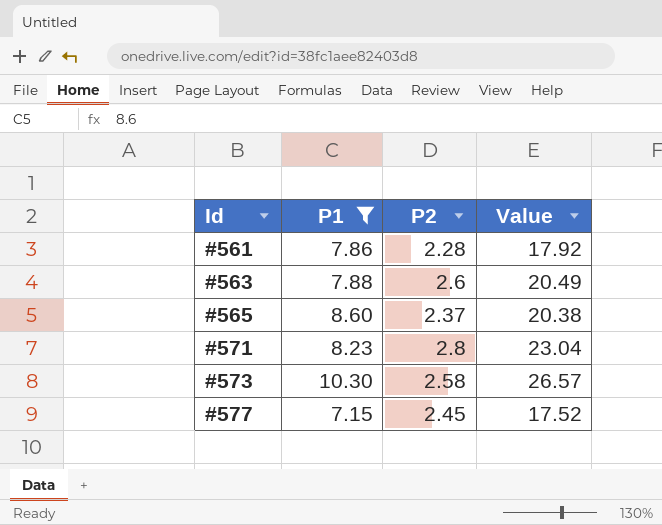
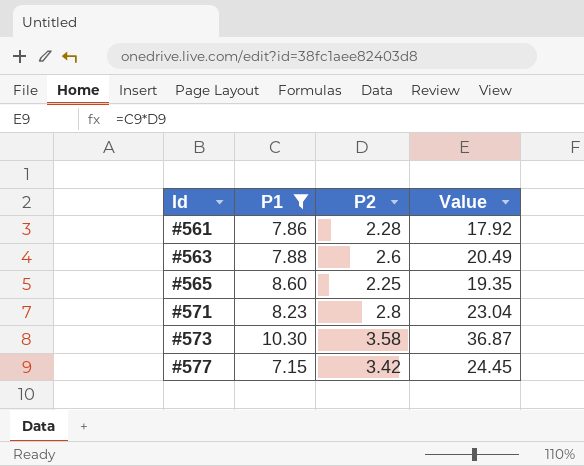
#565 | P2: 2.37 -> 2.25
#565 | Value: 20.38 -> 19.35
#573 | P2: 2.58 -> 3.58
#573 | Value: 26.57 -> 36.87
#577 | P2: 2.45 -> 3.42
#577 | Value: 17.52 -> 24.45

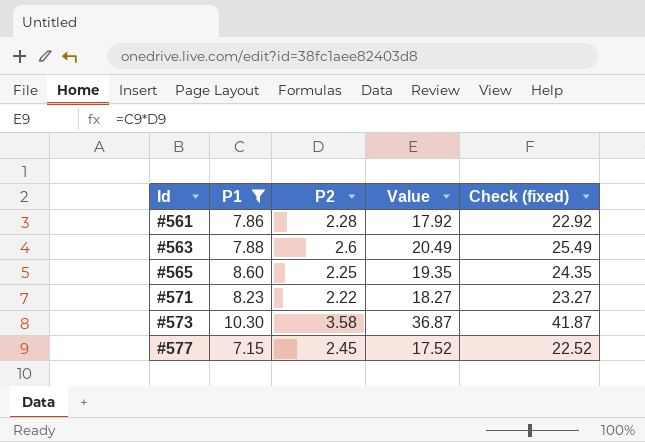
column Check (fixed) | formula: none -> [Value] + 5
#571 | P2: 2.8 -> 2.22
#571 | Value: 23.04 -> 18.27
#577 | P2: 3.42 -> 2.45
#577 | Value: 24.45 -> 17.52

